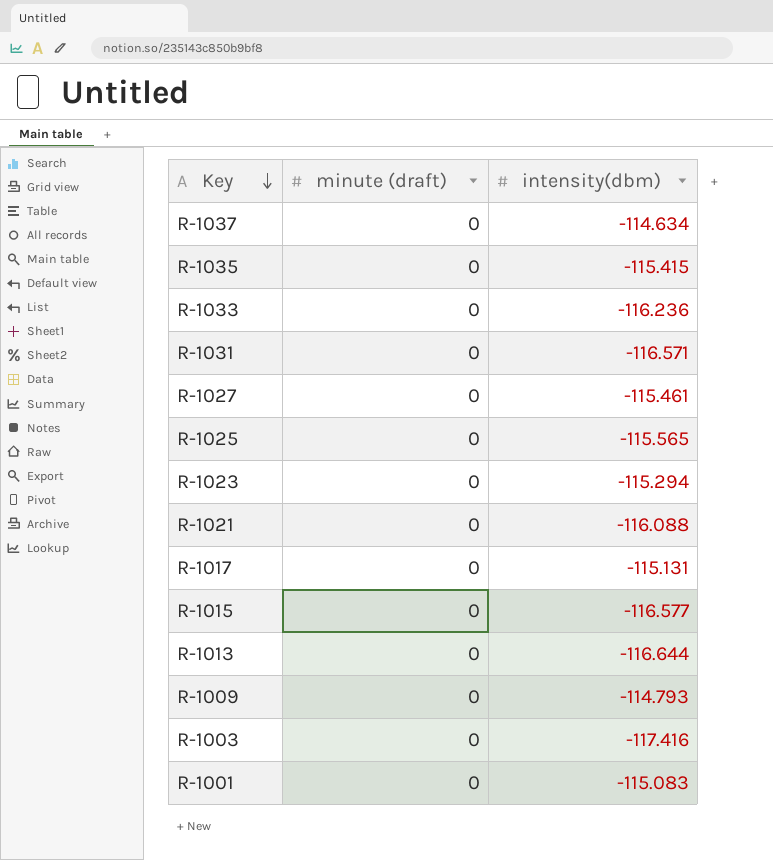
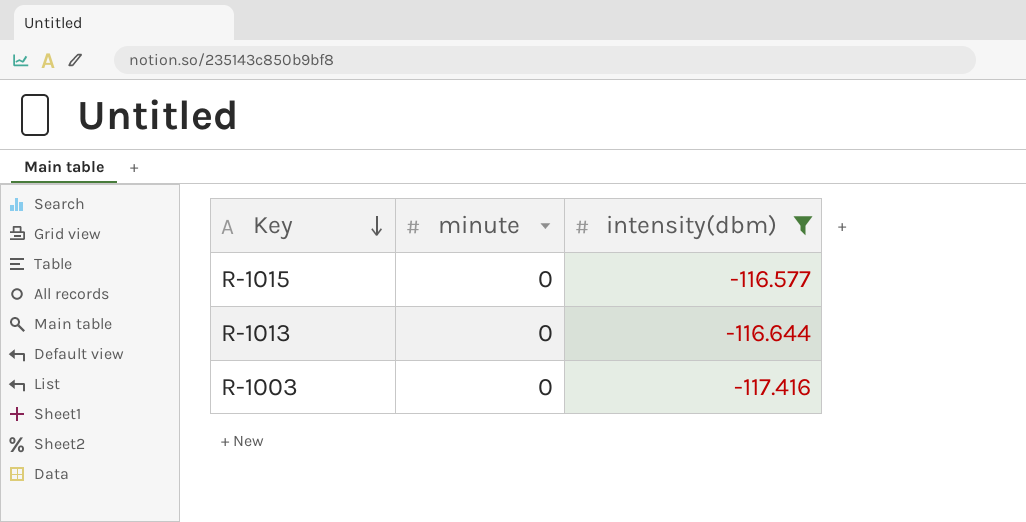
filter: none -> intensity(dbm) <= -116.577
column name: minute (draft) -> minute

